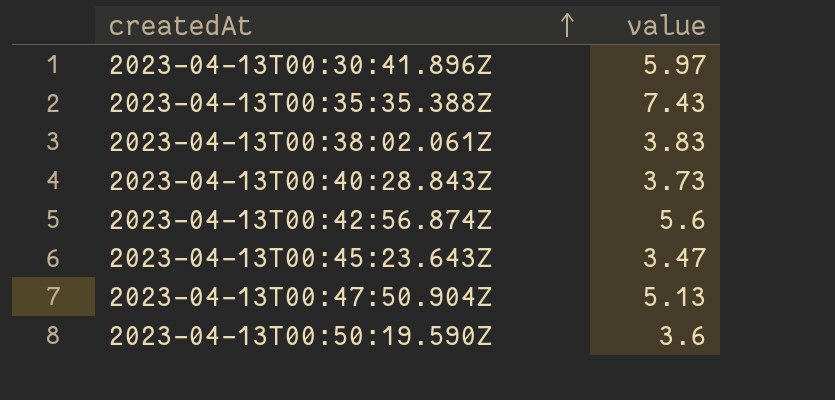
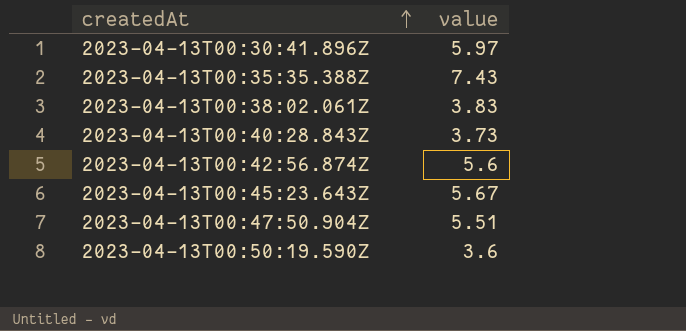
2023-04-13T00:45:23.643Z | value: 3.47 -> 5.67
2023-04-13T00:47:50.904Z | value: 5.13 -> 5.51

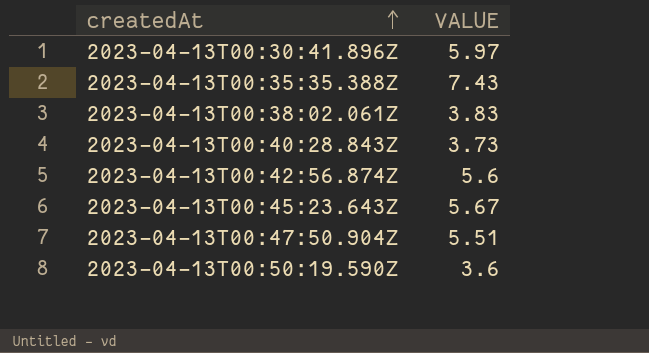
column name: value -> VALUE

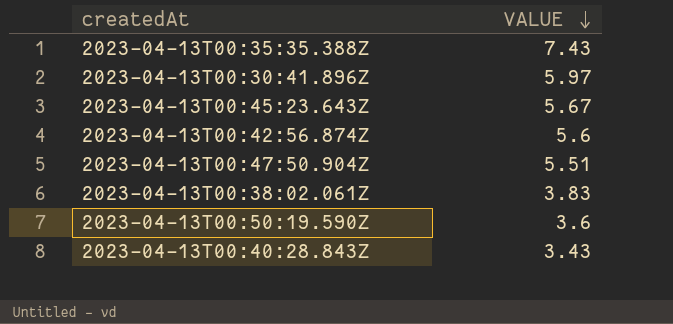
row order: createdAt ascending -> VALUE descending
2023-04-13T00:40:28.843Z | VALUE: 3.73 -> 3.43

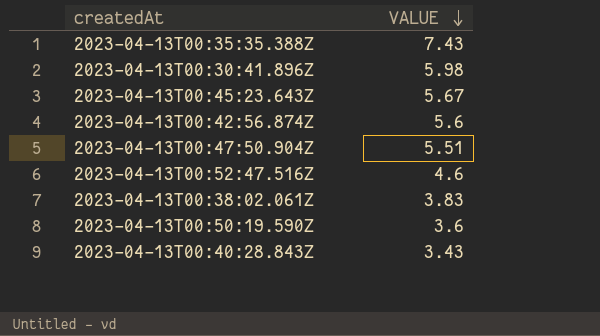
2023-04-13T00:30:41.896Z | VALUE: 5.97 -> 5.98
row 2023-04-13T00:52:47.516Z: none -> 4.6

